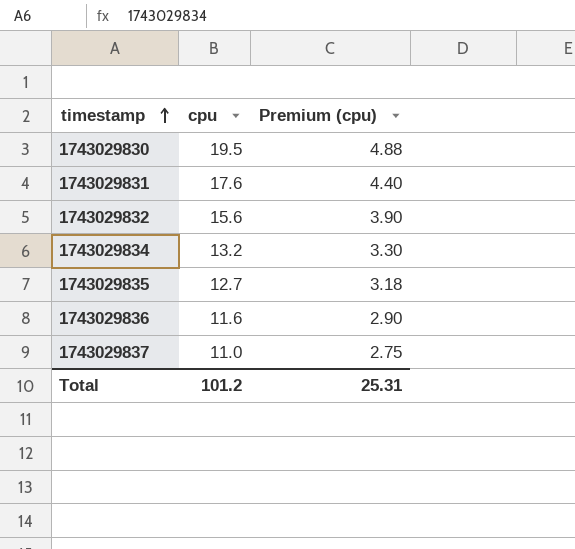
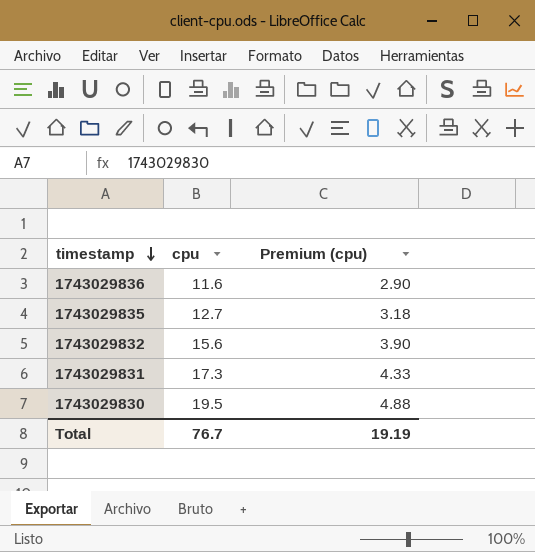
row order: timestamp ascending -> timestamp descending
row 1743029834: 13.2 | 3.30 -> none
row 1743029837: 11.0 | 2.75 -> none
1743029831 | cpu: 17.6 -> 17.3
1743029831 | Premium (cpu): 4.40 -> 4.33
Total | cpu: 101.2 -> 76.7
Total | Premium (cpu): 25.31 -> 19.19

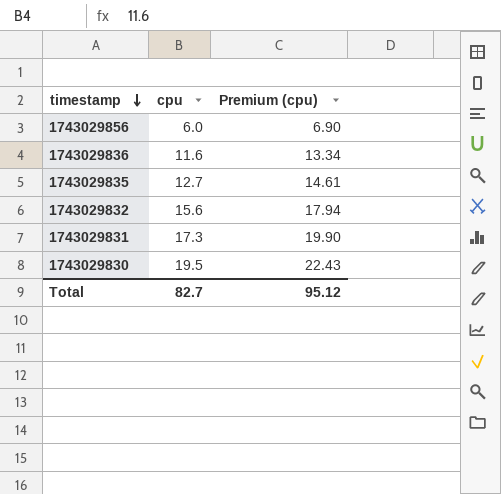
column Premium (cpu) | formula: [cpu] * 0.25 -> [cpu] * 1.15
row 1743029856: none -> 6.0 | 6.90
Total | cpu: 76.7 -> 82.7
Total | Premium (cpu): 19.19 -> 95.12

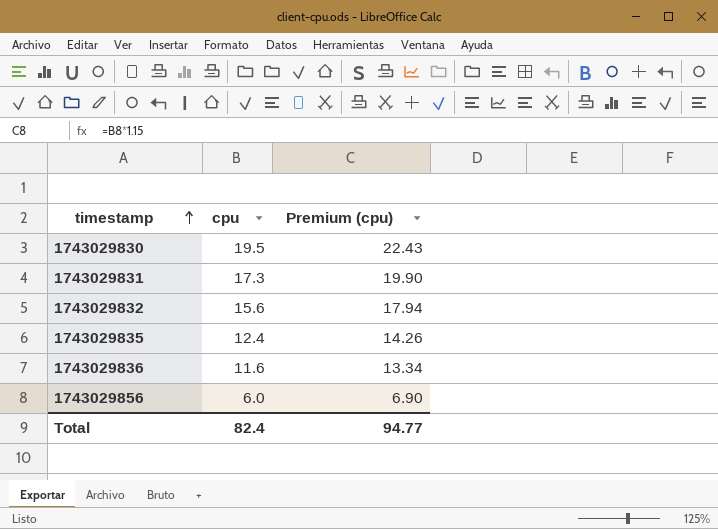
row order: timestamp descending -> timestamp ascending
1743029835 | cpu: 12.7 -> 12.4
1743029835 | Premium (cpu): 14.61 -> 14.26
Total | cpu: 82.7 -> 82.4
Total | Premium (cpu): 95.12 -> 94.77

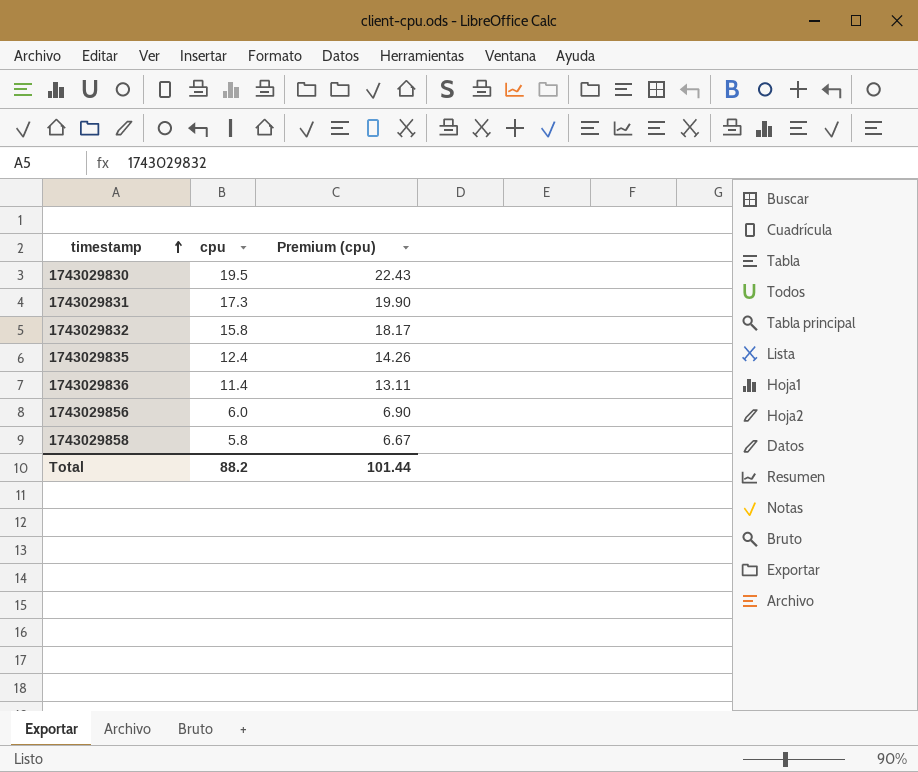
1743029832 | cpu: 15.6 -> 15.8
1743029832 | Premium (cpu): 17.94 -> 18.17
1743029836 | cpu: 11.6 -> 11.4
1743029836 | Premium (cpu): 13.34 -> 13.11
row 1743029858: none -> 5.8 | 6.67
Total | cpu: 82.4 -> 88.2
Total | Premium (cpu): 94.77 -> 101.44

